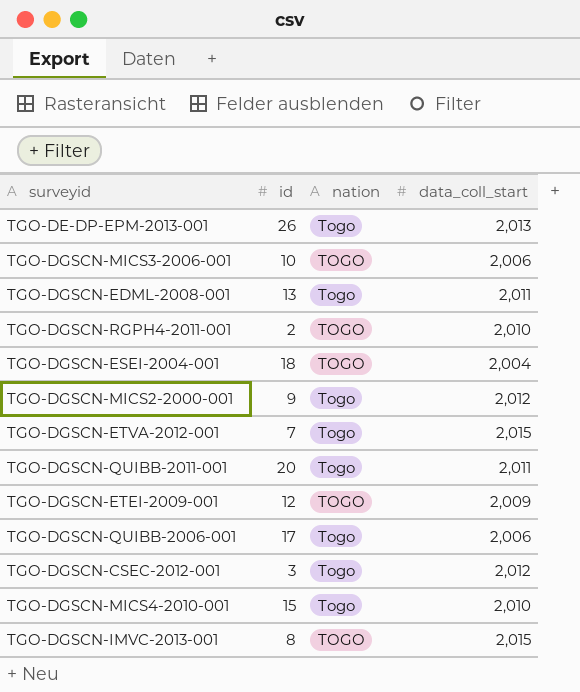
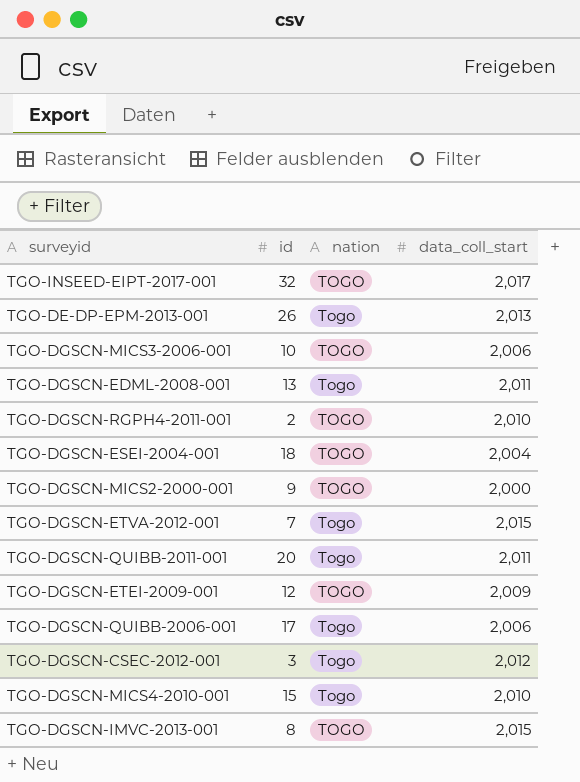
row TGO-INSEED-EIPT-2017-001: none -> 32 | TOGO | 2,017
TGO-DGSCN-MICS2-2000-001 | nation: Togo -> TOGO
TGO-DGSCN-MICS2-2000-001 | data_coll_start: 2,012 -> 2,000

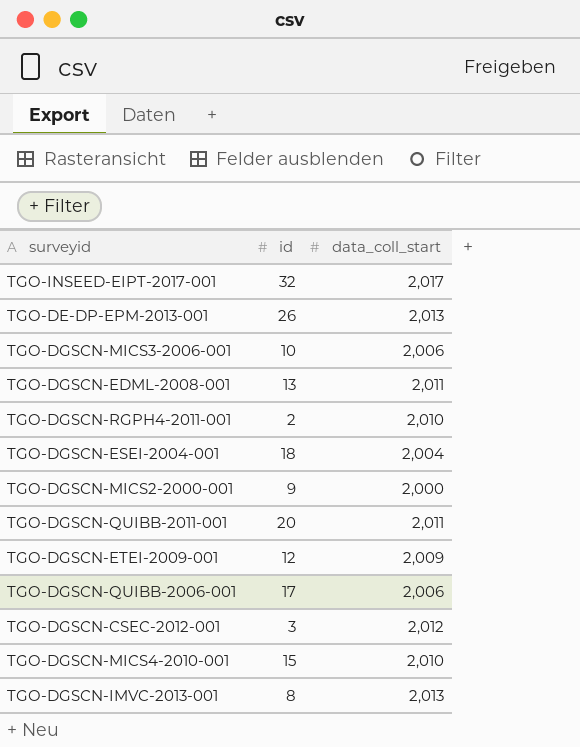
column nation | position: 3 -> none
row TGO-DGSCN-ETVA-2012-001: 7 | Togo | 2,015 -> none
TGO-DGSCN-IMVC-2013-001 | data_coll_start: 2,015 -> 2,013

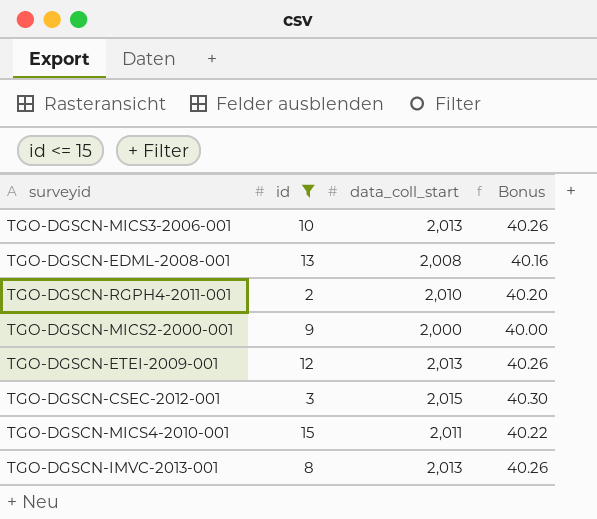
filter: none -> id <= 15
column Bonus | formula: none -> [data_coll_start] * 0.02
TGO-DGSCN-MICS3-2006-001 | data_coll_start: 2,006 -> 2,013
TGO-DGSCN-EDML-2008-001 | data_coll_start: 2,011 -> 2,008
TGO-DGSCN-ETEI-2009-001 | data_coll_start: 2,009 -> 2,013
TGO-DGSCN-CSEC-2012-001 | data_coll_start: 2,012 -> 2,015
TGO-DGSCN-MICS4-2010-001 | data_coll_start: 2,010 -> 2,011

